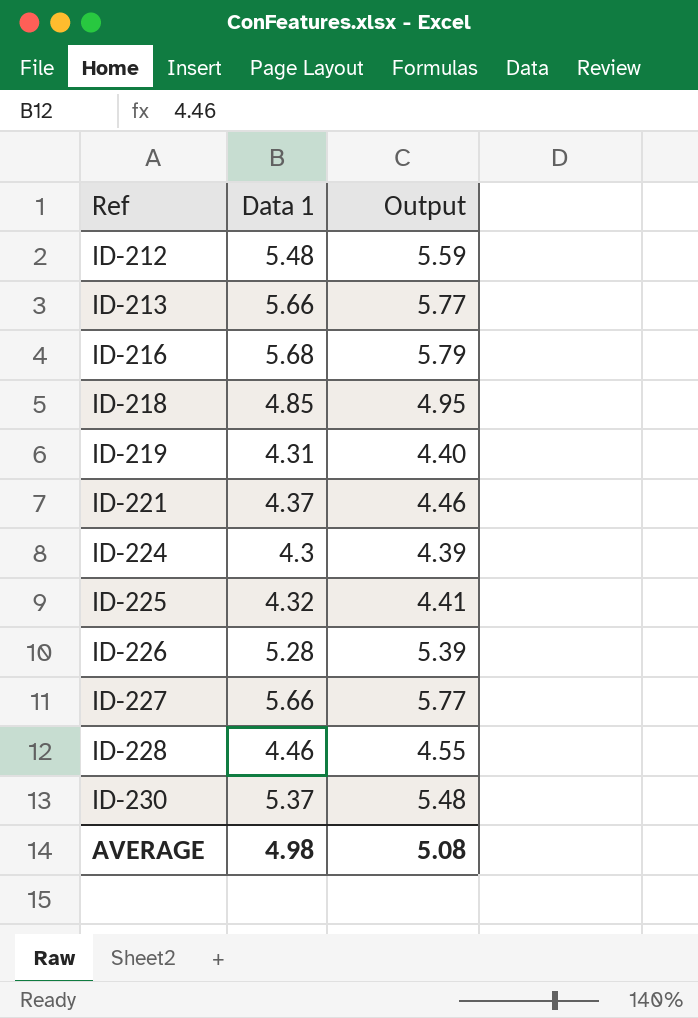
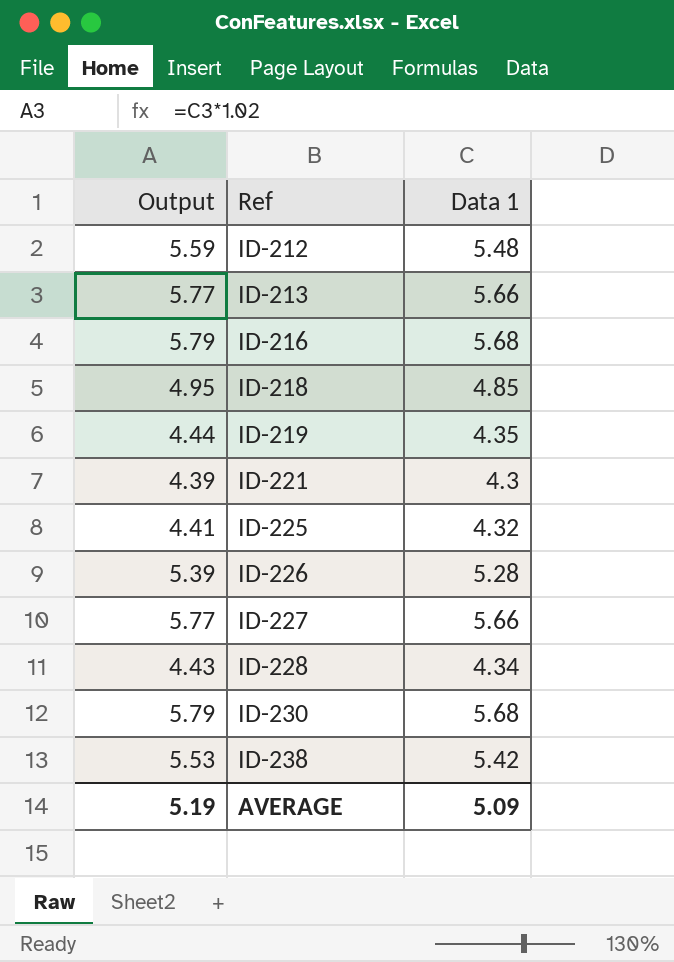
column Output | position: 3 -> 1
row ID-224: 4.3 | 4.39 -> none
ID-219 | Output: 4.40 -> 4.44
ID-219 | Data 1: 4.31 -> 4.35
ID-221 | Output: 4.46 -> 4.39
ID-221 | Data 1: 4.37 -> 4.3
ID-228 | Output: 4.55 -> 4.43
ID-228 | Data 1: 4.46 -> 4.34
ID-230 | Output: 5.48 -> 5.79
ID-230 | Data 1: 5.37 -> 5.68
row ID-238: none -> 5.53 | 5.42
AVERAGE | Output: 5.08 -> 5.19
AVERAGE | Data 1: 4.98 -> 5.09

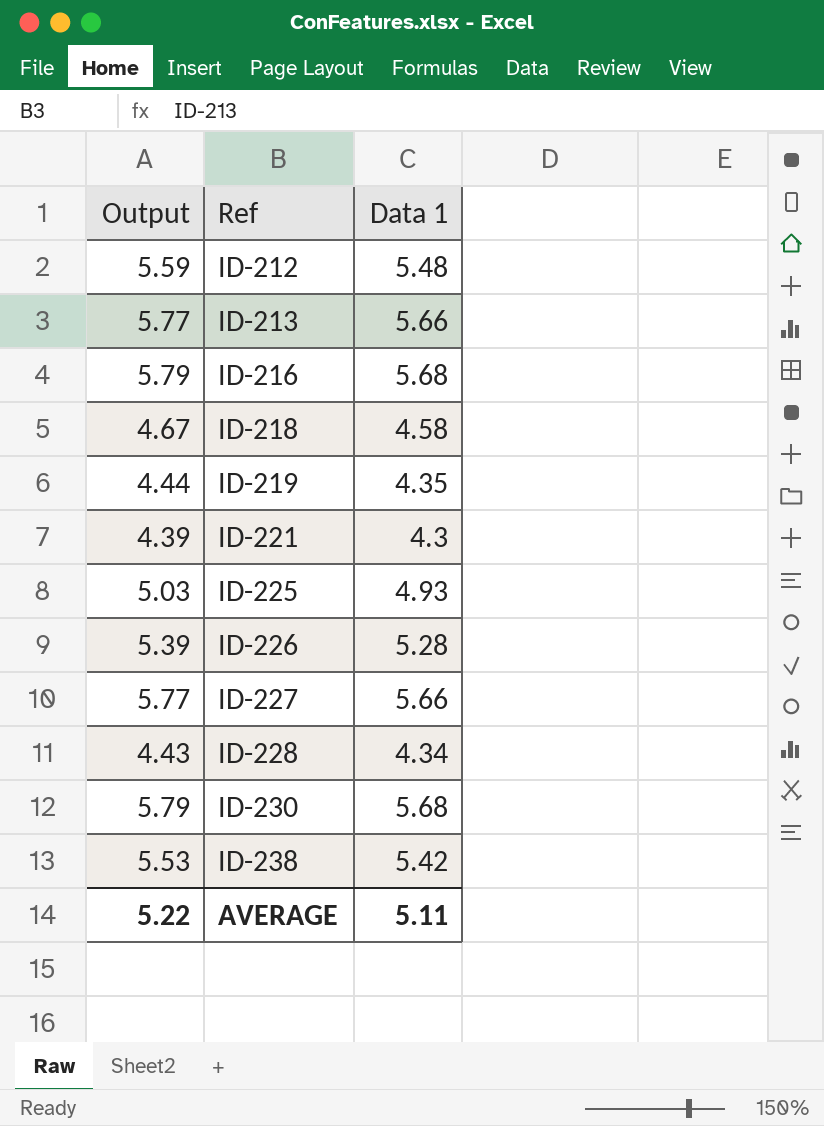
ID-218 | Output: 4.95 -> 4.67
ID-218 | Data 1: 4.85 -> 4.58
ID-225 | Output: 4.41 -> 5.03
ID-225 | Data 1: 4.32 -> 4.93
AVERAGE | Output: 5.19 -> 5.22
AVERAGE | Data 1: 5.09 -> 5.11

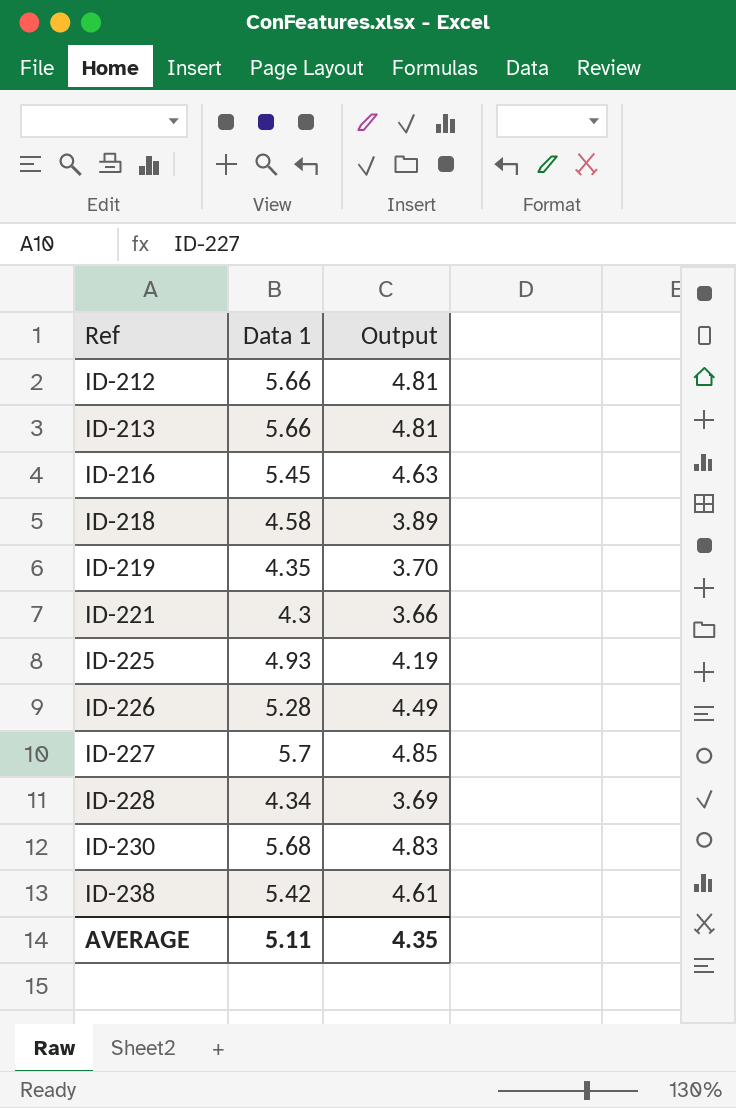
column Output | formula: [Data 1] * 1.02 -> [Data 1] * 0.85
column Output | position: 1 -> 3
ID-212 | Data 1: 5.48 -> 5.66
ID-216 | Data 1: 5.68 -> 5.45
ID-227 | Data 1: 5.66 -> 5.7
AVERAGE | Output: 5.22 -> 4.35

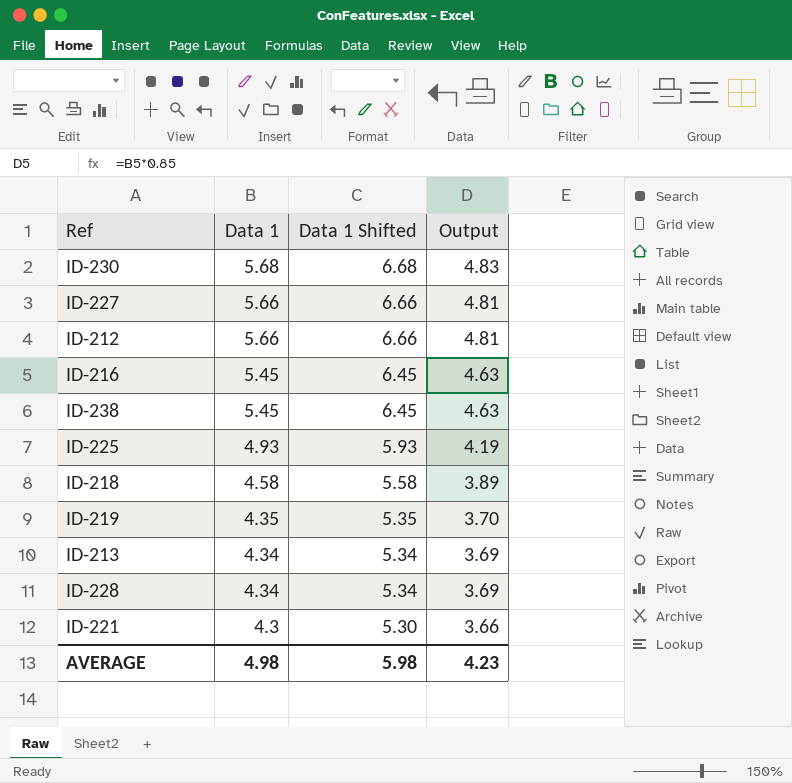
row order: Ref ascending -> Data 1 descending
column Data 1 Shifted | formula: none -> [Data 1] + 1
row ID-226: 5.28 | 4.49 -> none
ID-227 | Data 1: 5.7 -> 5.66
ID-227 | Output: 4.85 -> 4.81
ID-238 | Data 1: 5.42 -> 5.45
ID-238 | Output: 4.61 -> 4.63
ID-213 | Data 1: 5.66 -> 4.34
ID-213 | Output: 4.81 -> 3.69
AVERAGE | Data 1: 5.11 -> 4.98
AVERAGE | Output: 4.35 -> 4.23

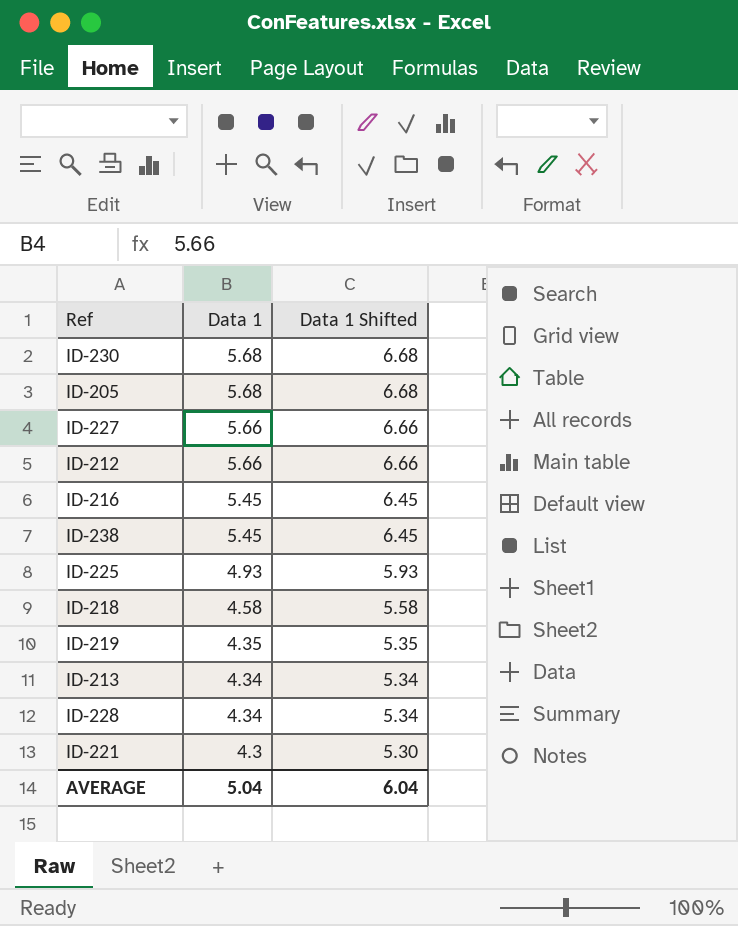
column Output | formula: [Data 1] * 0.85 -> none
row ID-205: none -> 5.68 | 6.68
AVERAGE | Data 1: 4.98 -> 5.04
AVERAGE | Data 1 Shifted: 5.98 -> 6.04

